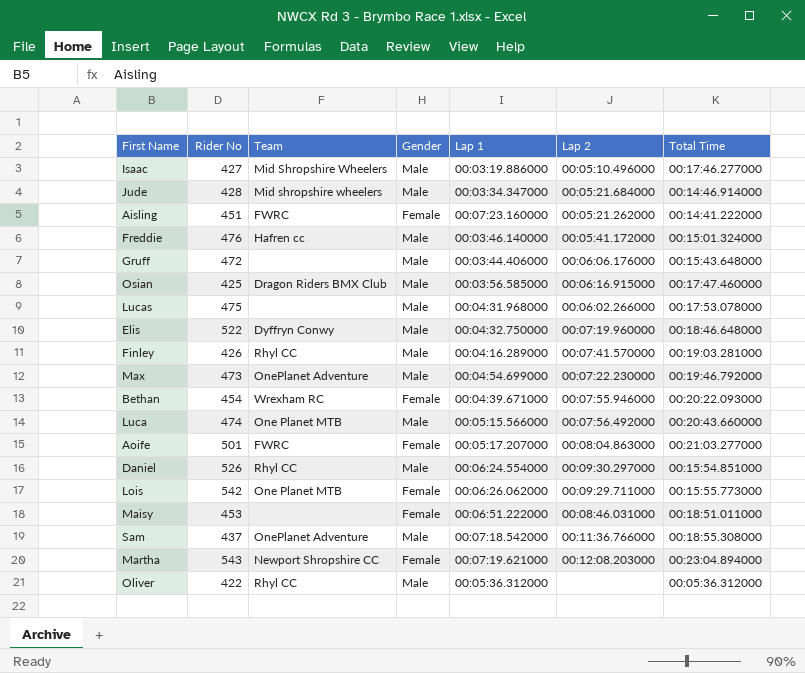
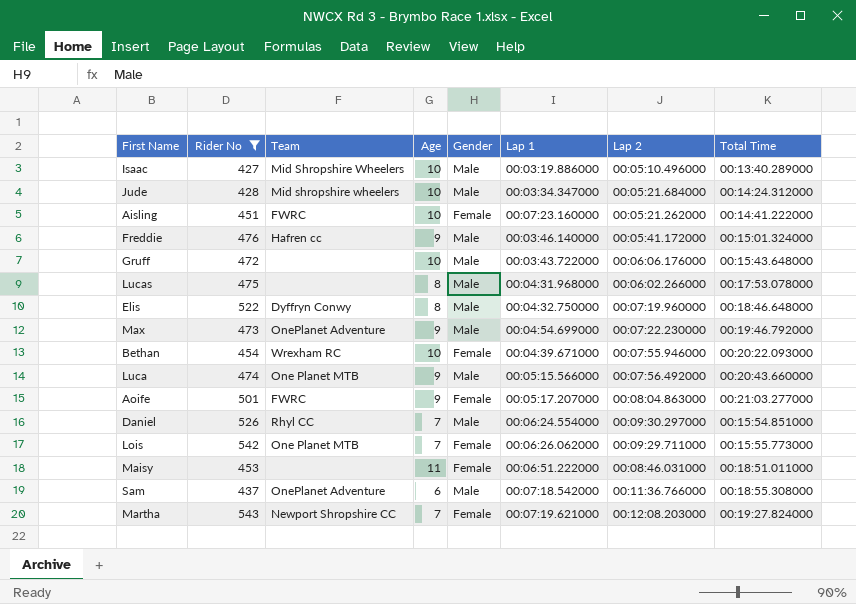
filter: none -> Rider No >= 427
column Age | position: none -> 4
Isaac | Total Time: 00:17:46.277000 -> 00:13:40.289000
Jude | Total Time: 00:14:46.914000 -> 00:14:24.312000
Gruff | Lap 1: 00:03:44.406000 -> 00:03:43.722000
Martha | Total Time: 00:23:04.894000 -> 00:19:27.824000

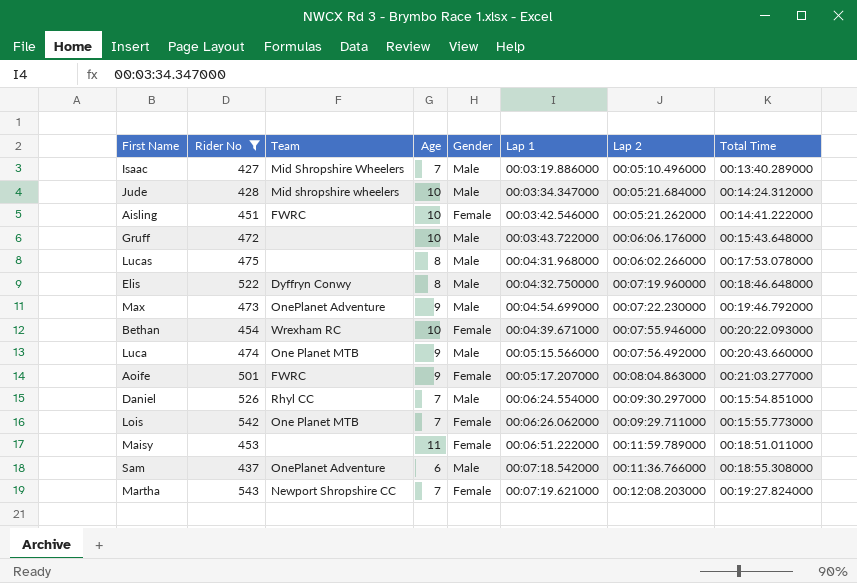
row Freddie: 476 | Hafren cc | 9 | Male | 00:03:46.140000 | 00:05:41.172000 | 00:15:01.324000 -> none
Isaac | Age: 10 -> 7
Aisling | Lap 1: 00:07:23.160000 -> 00:03:42.546000
Maisy | Lap 2: 00:08:46.031000 -> 00:11:59.789000

